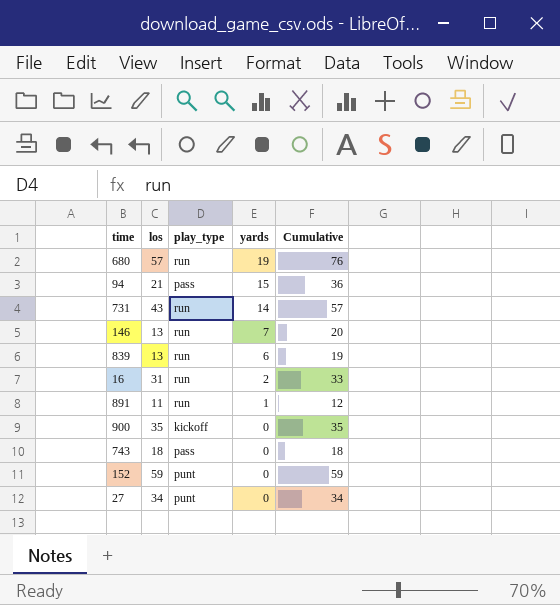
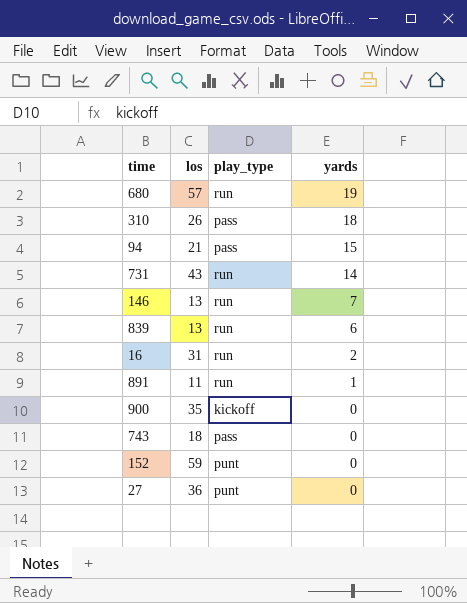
column Cumulative | formula: [los] + [yards] -> none
row 310: none -> 26 | pass | 18
27 | los: 34 -> 36

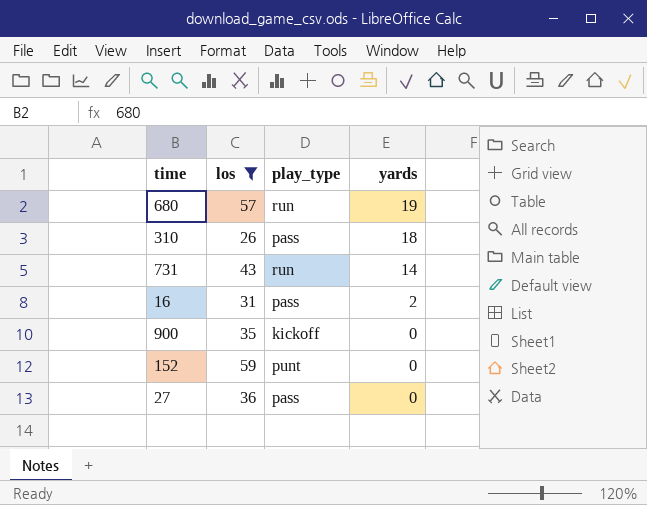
filter: none -> los >= 26
16 | play_type: run -> pass
27 | play_type: punt -> pass

